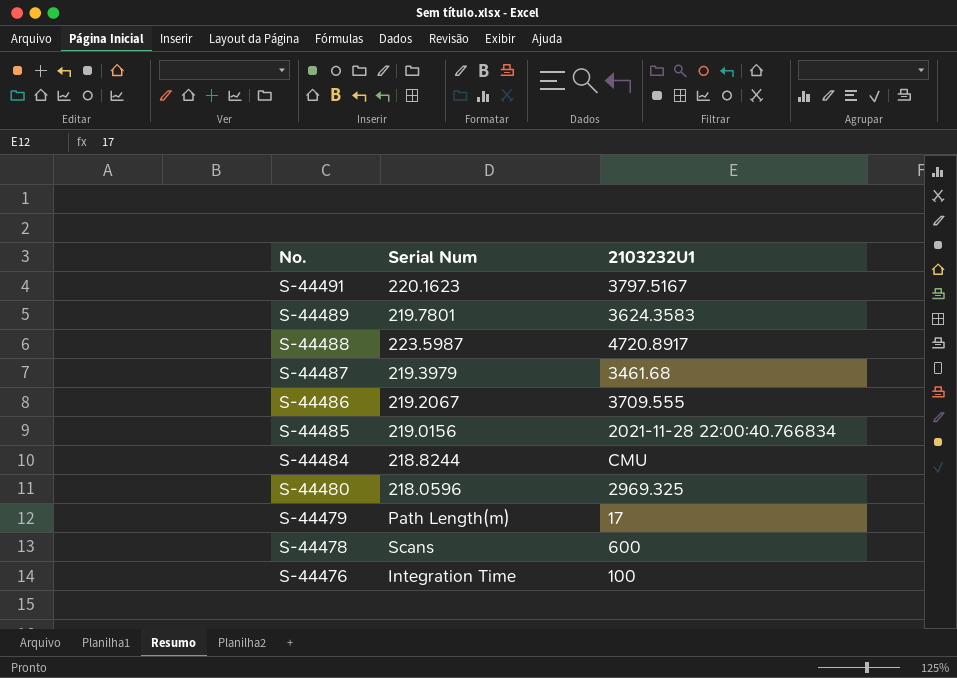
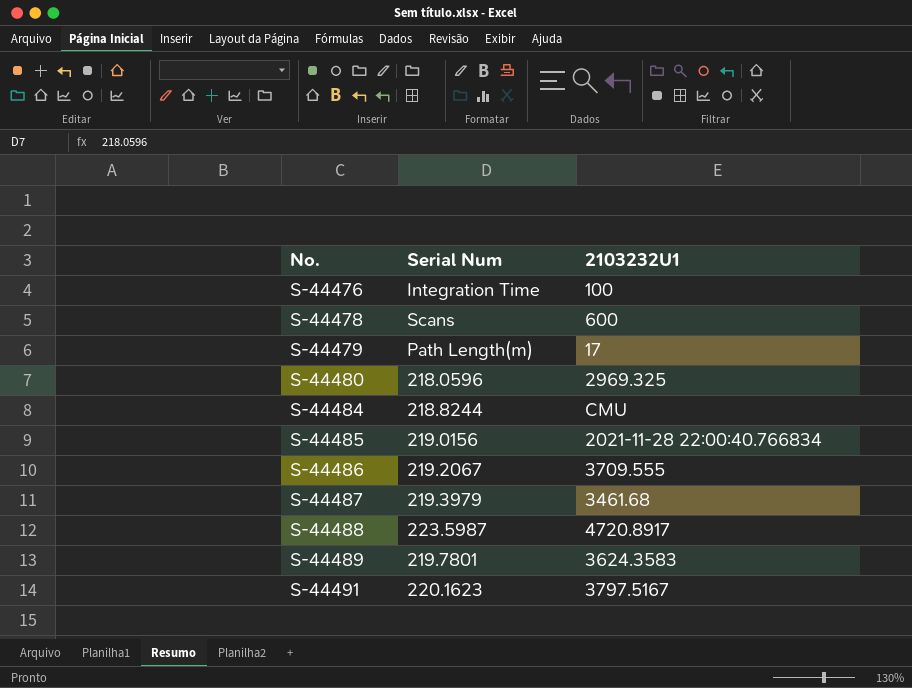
row order: No. descending -> No. ascending

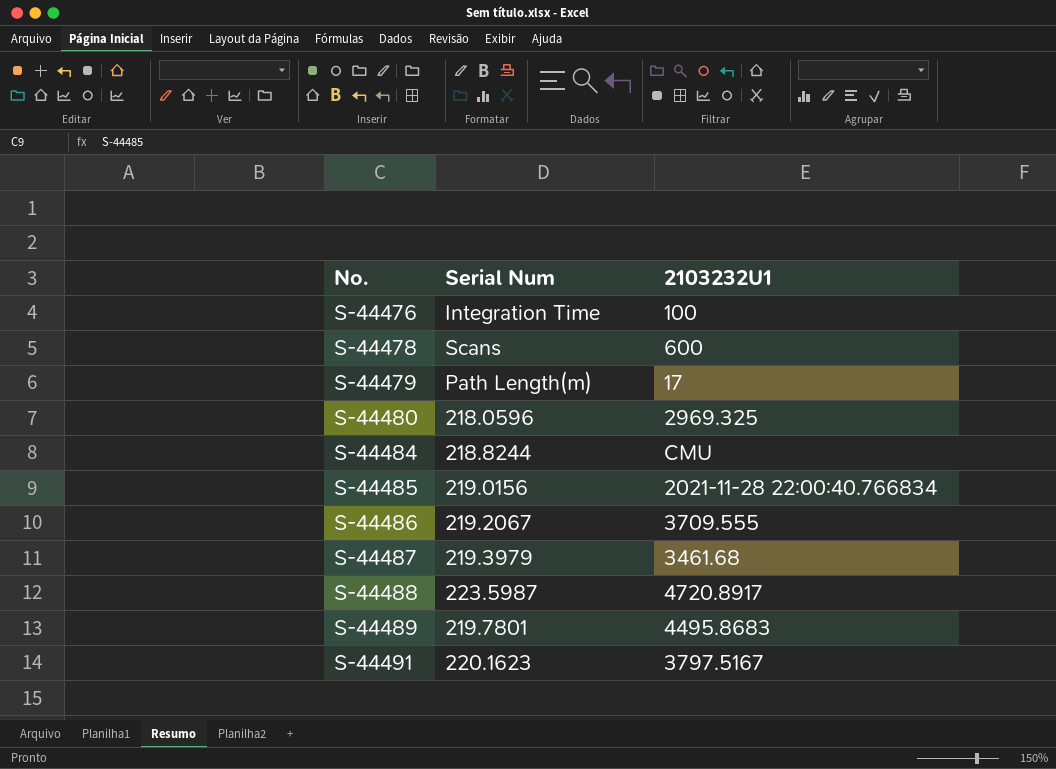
S-44489 | 2103232U1: 3624.3583 -> 4495.8683

